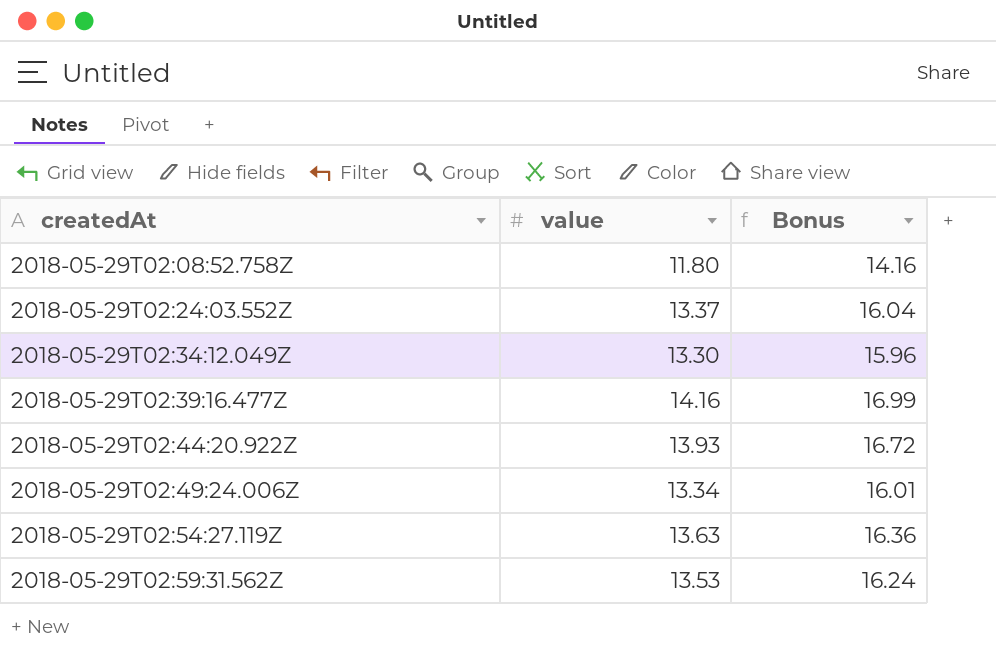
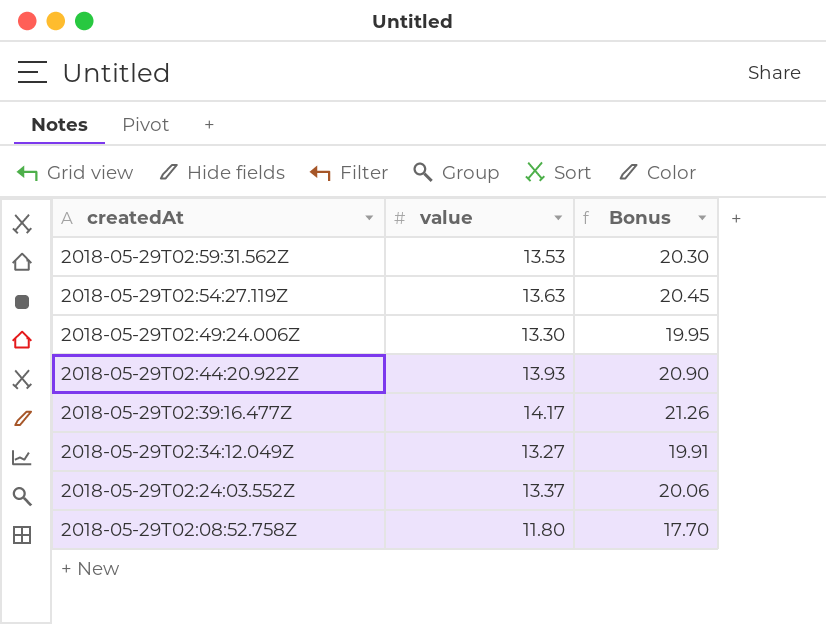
row order: createdAt ascending -> createdAt descending
column Bonus | formula: [value] * 1.2 -> [value] * 1.5
2018-05-29T02:49:24.006Z | value: 13.34 -> 13.30
2018-05-29T02:39:16.477Z | value: 14.16 -> 14.17
2018-05-29T02:34:12.049Z | value: 13.30 -> 13.27

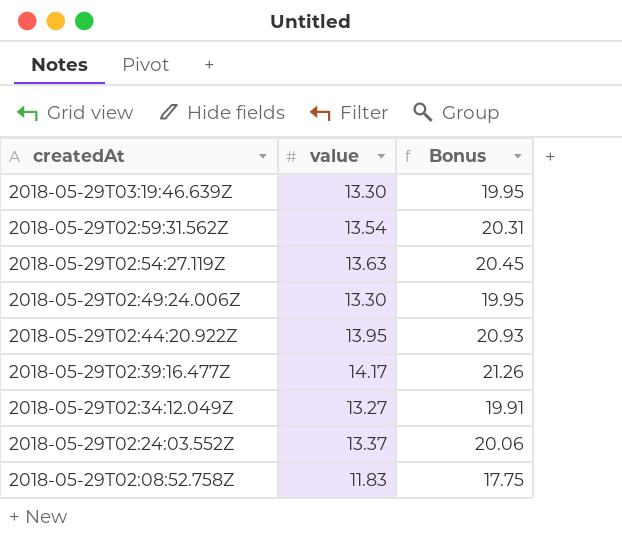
row 2018-05-29T03:19:46.639Z: none -> 13.30 | 19.95
2018-05-29T02:59:31.562Z | value: 13.53 -> 13.54
2018-05-29T02:59:31.562Z | Bonus: 20.30 -> 20.31
2018-05-29T02:44:20.922Z | value: 13.93 -> 13.95
2018-05-29T02:44:20.922Z | Bonus: 20.90 -> 20.93
2018-05-29T02:08:52.758Z | value: 11.80 -> 11.83
2018-05-29T02:08:52.758Z | Bonus: 17.70 -> 17.75

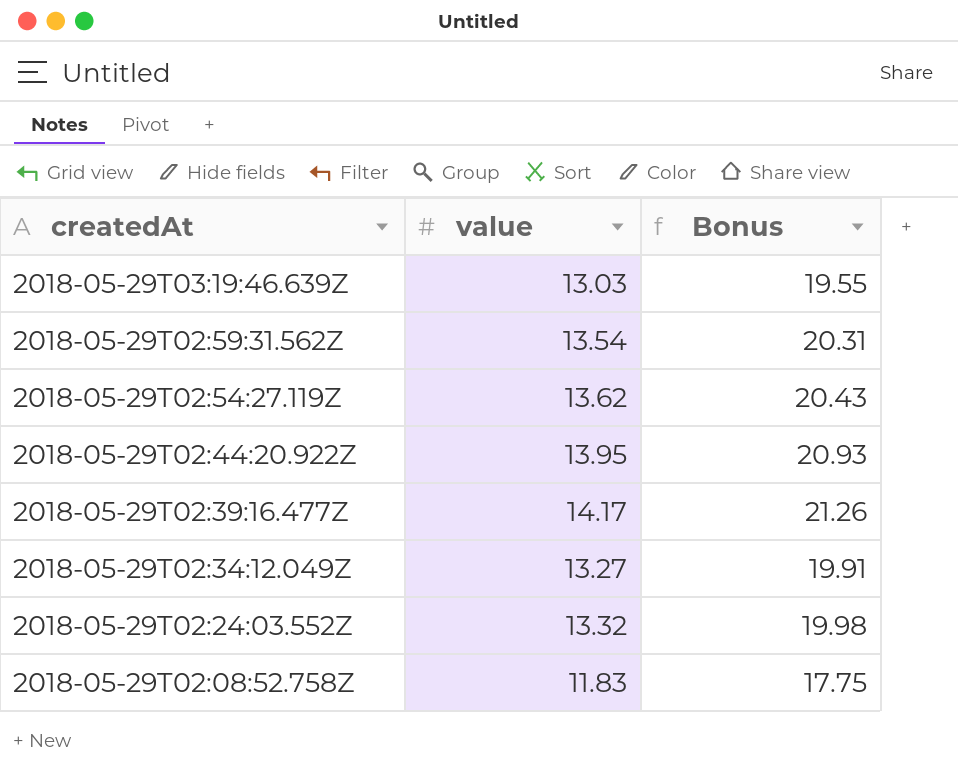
row 2018-05-29T02:49:24.006Z: 13.30 | 19.95 -> none
2018-05-29T03:19:46.639Z | value: 13.30 -> 13.03
2018-05-29T03:19:46.639Z | Bonus: 19.95 -> 19.55
2018-05-29T02:54:27.119Z | value: 13.63 -> 13.62
2018-05-29T02:54:27.119Z | Bonus: 20.45 -> 20.43
2018-05-29T02:24:03.552Z | value: 13.37 -> 13.32
2018-05-29T02:24:03.552Z | Bonus: 20.06 -> 19.98

